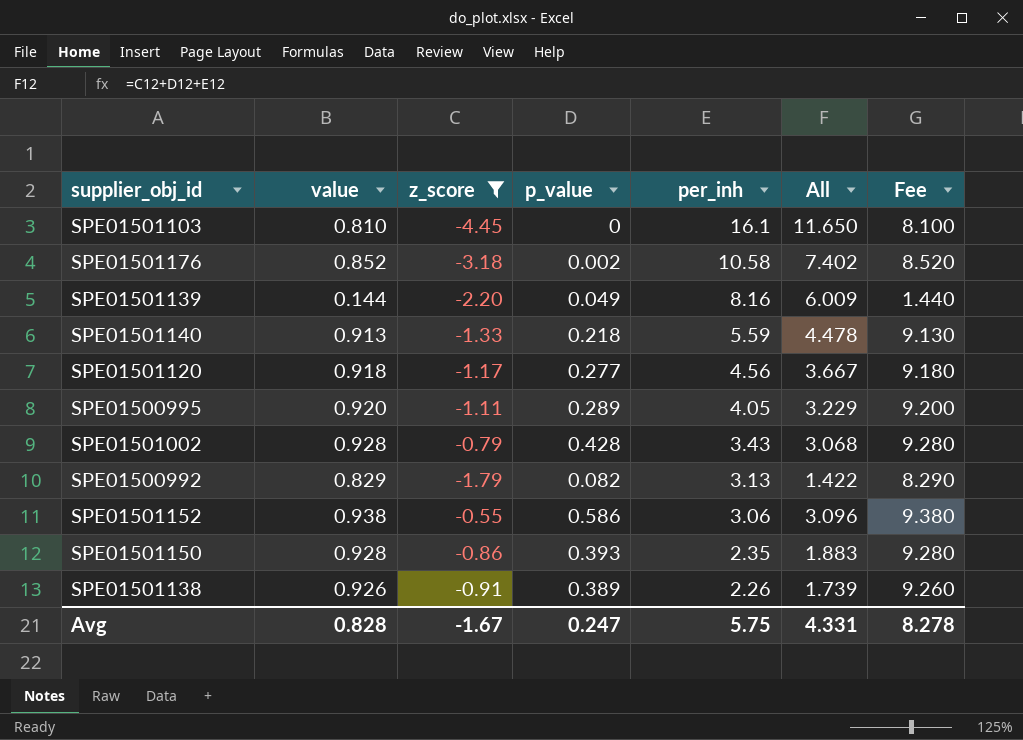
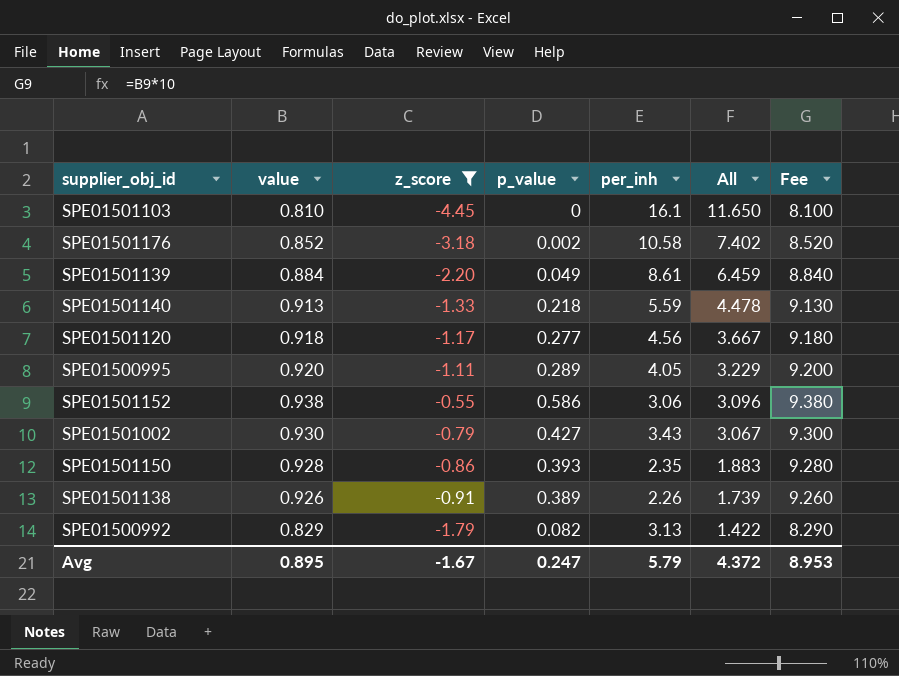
row order: per_inh descending -> All descending
SPE01501139 | value: 0.144 -> 0.884
SPE01501139 | per_inh: 8.16 -> 8.61
SPE01501139 | All: 6.009 -> 6.459
SPE01501139 | Fee: 1.440 -> 8.840
SPE01501002 | value: 0.928 -> 0.930
SPE01501002 | p_value: 0.428 -> 0.427
SPE01501002 | All: 3.068 -> 3.067
SPE01501002 | Fee: 9.280 -> 9.300
Avg | value: 0.828 -> 0.895
Avg | per_inh: 5.75 -> 5.79
Avg | All: 4.331 -> 4.372
Avg | Fee: 8.278 -> 8.953

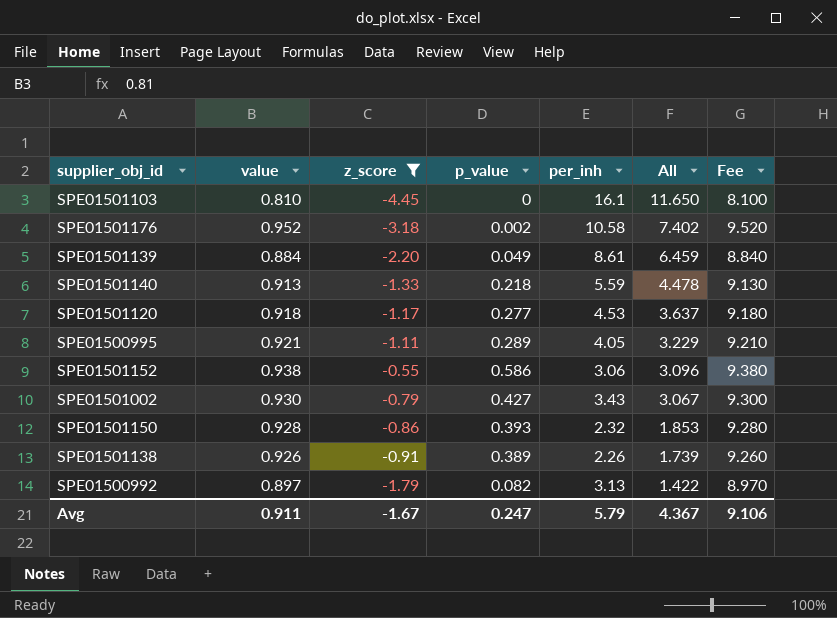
SPE01501176 | value: 0.852 -> 0.952
SPE01501176 | Fee: 8.520 -> 9.520
SPE01501120 | per_inh: 4.56 -> 4.53
SPE01501120 | All: 3.667 -> 3.637
SPE01500995 | value: 0.920 -> 0.921
SPE01500995 | Fee: 9.200 -> 9.210
SPE01501150 | per_inh: 2.35 -> 2.32
SPE01501150 | All: 1.883 -> 1.853
SPE01500992 | value: 0.829 -> 0.897
SPE01500992 | Fee: 8.290 -> 8.970
Avg | value: 0.895 -> 0.911
Avg | All: 4.372 -> 4.367
Avg | Fee: 8.953 -> 9.106

